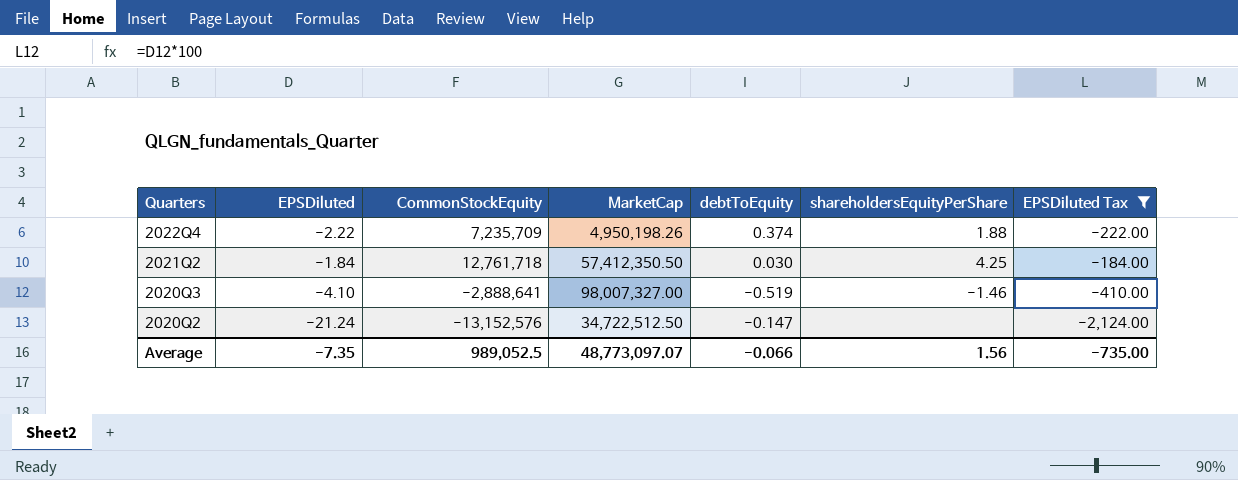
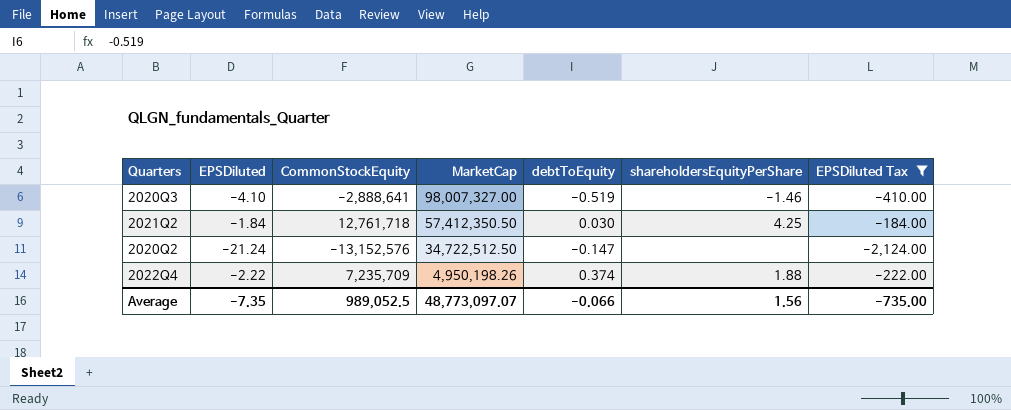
row order: Quarters descending -> MarketCap descending

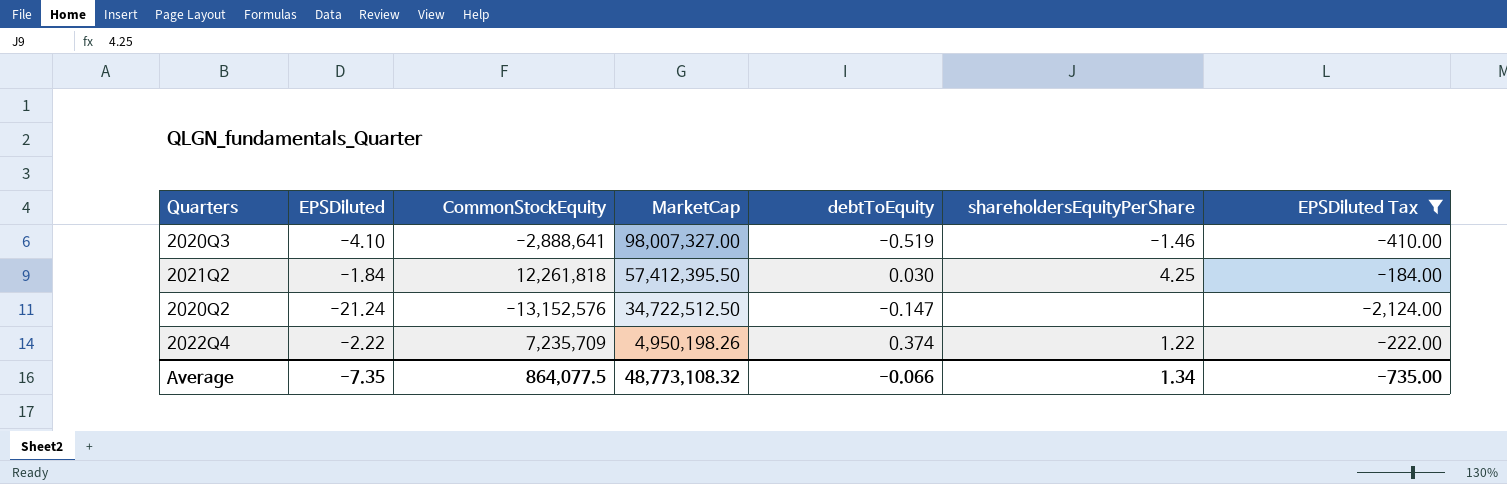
2021Q2 | CommonStockEquity: 12,761,718 -> 12,261,818
2021Q2 | MarketCap: 57,412,350.50 -> 57,412,395.50
2022Q4 | shareholdersEquityPerShare: 1.88 -> 1.22
Average | CommonStockEquity: 989,052.5 -> 864,077.5
Average | MarketCap: 48,773,097.07 -> 48,773,108.32
Average | shareholdersEquityPerShare: 1.56 -> 1.34

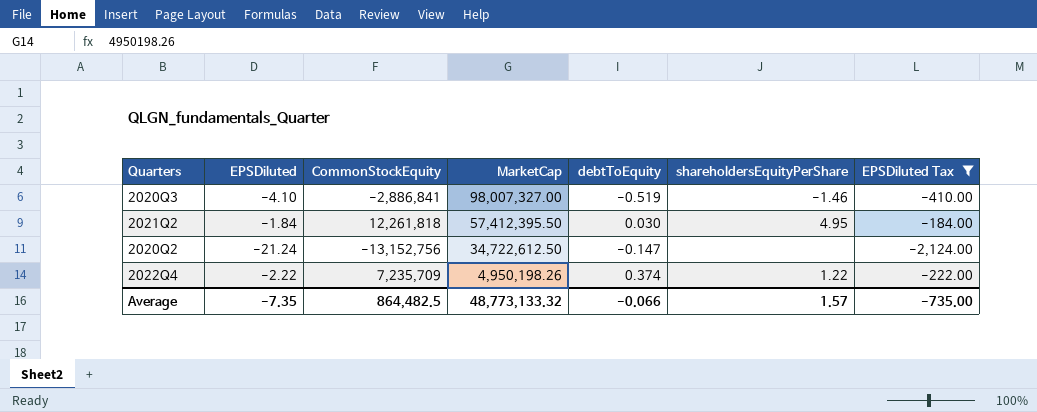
2020Q3 | CommonStockEquity: -2,888,641 -> -2,886,841
2021Q2 | shareholdersEquityPerShare: 4.25 -> 4.95
2020Q2 | CommonStockEquity: -13,152,576 -> -13,152,756
2020Q2 | MarketCap: 34,722,512.50 -> 34,722,612.50
Average | CommonStockEquity: 864,077.5 -> 864,482.5
Average | MarketCap: 48,773,108.32 -> 48,773,133.32
Average | shareholdersEquityPerShare: 1.34 -> 1.57

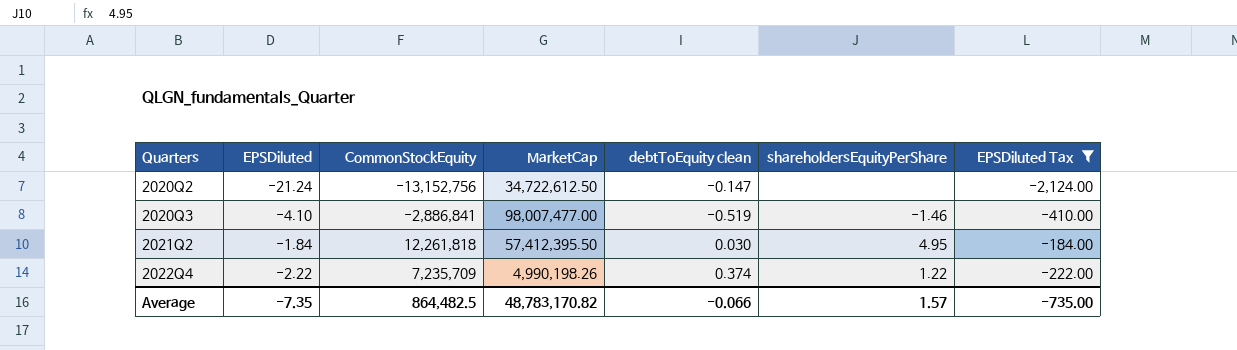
row order: MarketCap descending -> Quarters ascending
column name: debtToEquity -> debtToEquity clean
2020Q3 | MarketCap: 98,007,327.00 -> 98,007,477.00
2022Q4 | MarketCap: 4,950,198.26 -> 4,990,198.26
Average | MarketCap: 48,773,133.32 -> 48,783,170.82

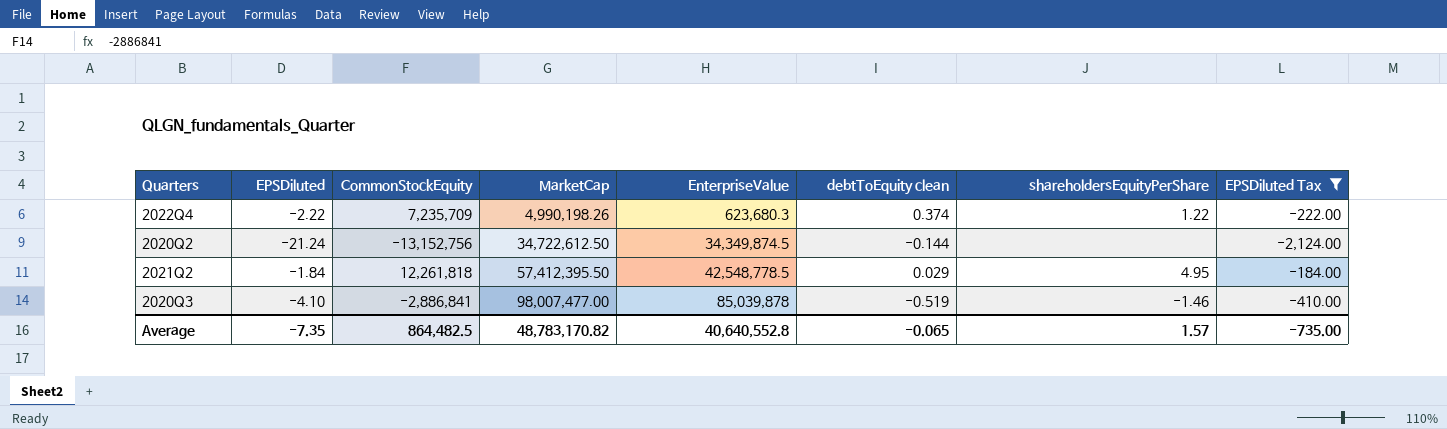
row order: Quarters ascending -> MarketCap ascending
column EnterpriseValue | position: none -> 5
2020Q2 | debtToEquity clean: -0.147 -> -0.144
2021Q2 | debtToEquity clean: 0.030 -> 0.029
Average | debtToEquity clean: -0.066 -> -0.065

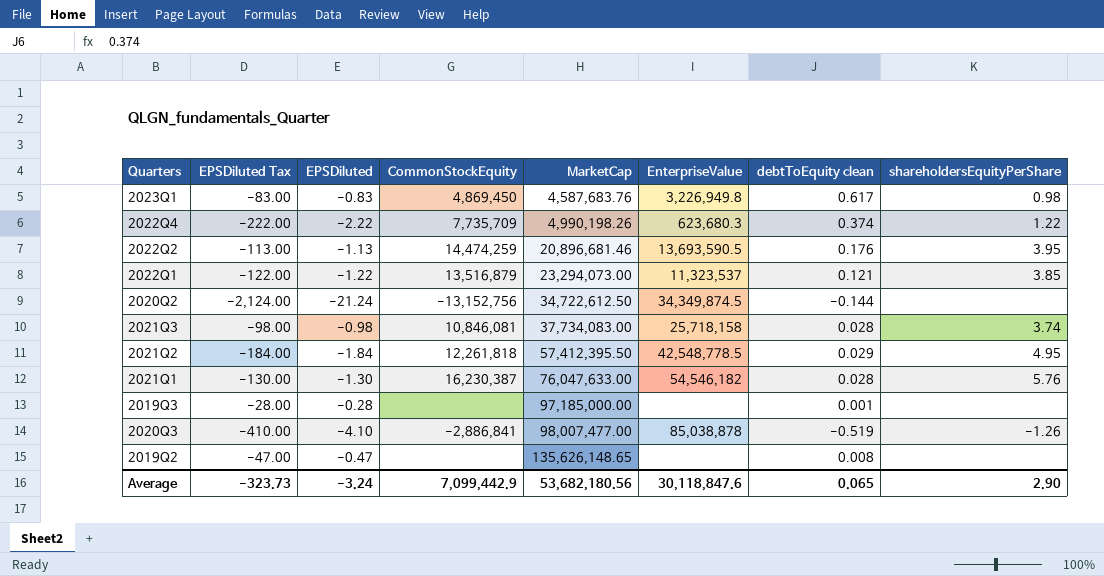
filter: EPSDiluted Tax <= -184.00 -> none
column EPSDiluted Tax | position: 8 -> 2
2022Q4 | CommonStockEquity: 7,235,709 -> 7,735,709
2020Q3 | EnterpriseValue: 85,039,878 -> 85,038,878
2020Q3 | shareholdersEquityPerShare: -1.46 -> -1.26
Average | EPSDiluted Tax: -735.00 -> -323.73
Average | EPSDiluted: -7.35 -> -3.24
Average | CommonStockEquity: 864,482.5 -> 7,099,442.9
Average | MarketCap: 48,783,170.82 -> 53,682,180.56
Average | EnterpriseValue: 40,640,552.8 -> 30,118,847.6
Average | debtToEquity clean: -0.065 -> 0.065
Average | shareholdersEquityPerShare: 1.57 -> 2.90

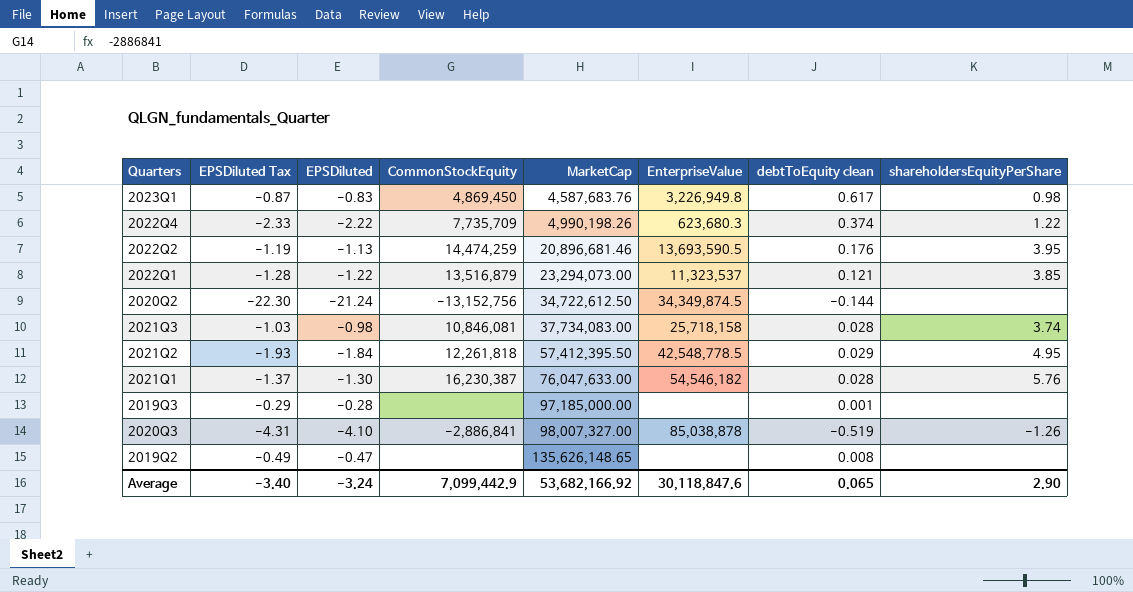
column EPSDiluted Tax | formula: [EPSDiluted] * 100 -> [EPSDiluted] * 1.05
2020Q3 | MarketCap: 98,007,477.00 -> 98,007,327.00
Average | EPSDiluted Tax: -323.73 -> -3.40
Average | MarketCap: 53,682,180.56 -> 53,682,166.92

